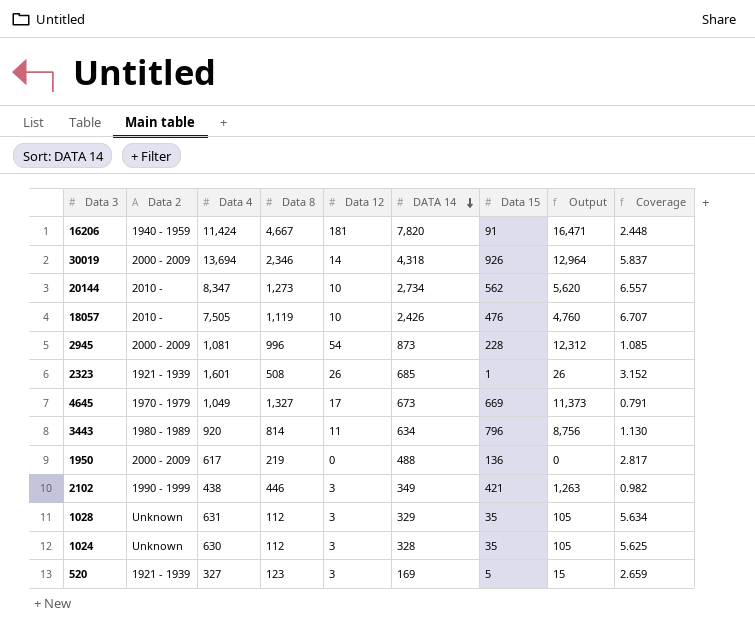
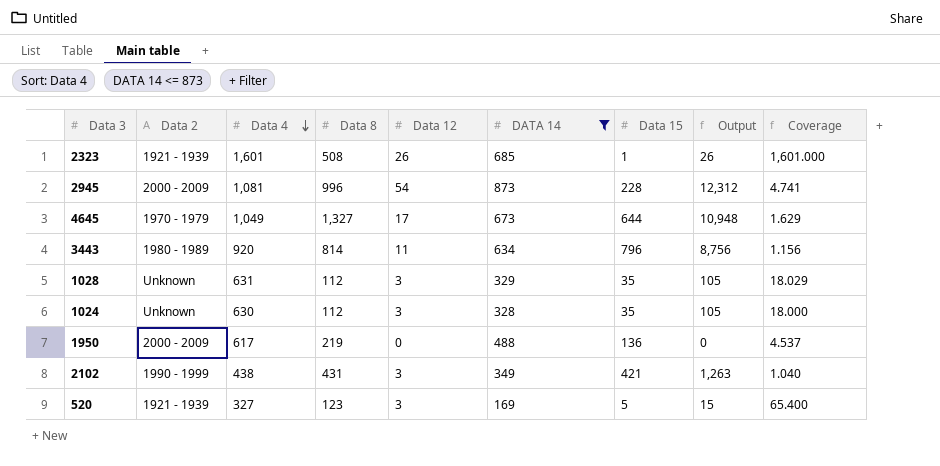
filter: none -> DATA 14 <= 873
row order: DATA 14 descending -> Data 4 descending
column Coverage | formula: [Data 4] / [Data 8] -> [Data 4] / [Data 15]
4645 | Data 15: 669 -> 644
4645 | Output: 11,373 -> 10,948
2102 | Data 8: 446 -> 431

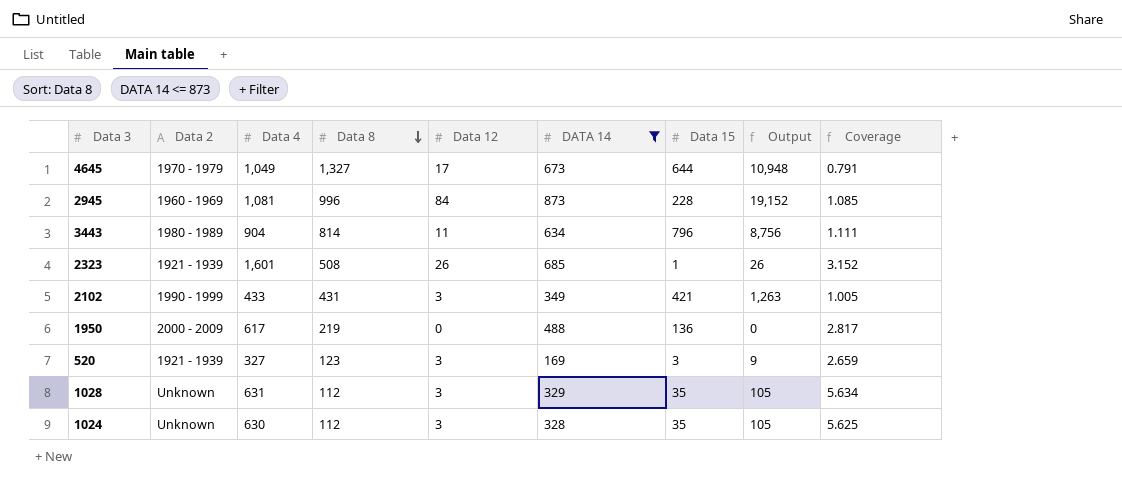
row order: Data 4 descending -> Data 8 descending
column Coverage | formula: [Data 4] / [Data 15] -> [Data 4] / [Data 8]
2945 | Data 2: 2000 - 2009 -> 1960 - 1969
2945 | Data 12: 54 -> 84
2945 | Output: 12,312 -> 19,152
3443 | Data 4: 920 -> 904
2102 | Data 4: 438 -> 433
520 | Data 15: 5 -> 3
520 | Output: 15 -> 9

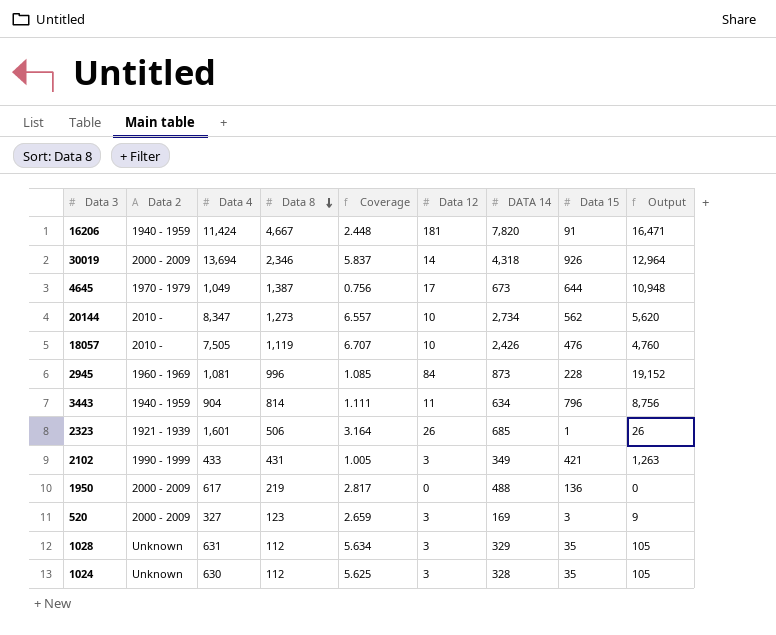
filter: DATA 14 <= 873 -> none
column Coverage | position: 9 -> 5
4645 | Data 8: 1,327 -> 1,387
4645 | Coverage: 0.791 -> 0.756
3443 | Data 2: 1980 - 1989 -> 1940 - 1959
2323 | Data 8: 508 -> 506
2323 | Coverage: 3.152 -> 3.164
520 | Data 2: 1921 - 1939 -> 2000 - 2009

